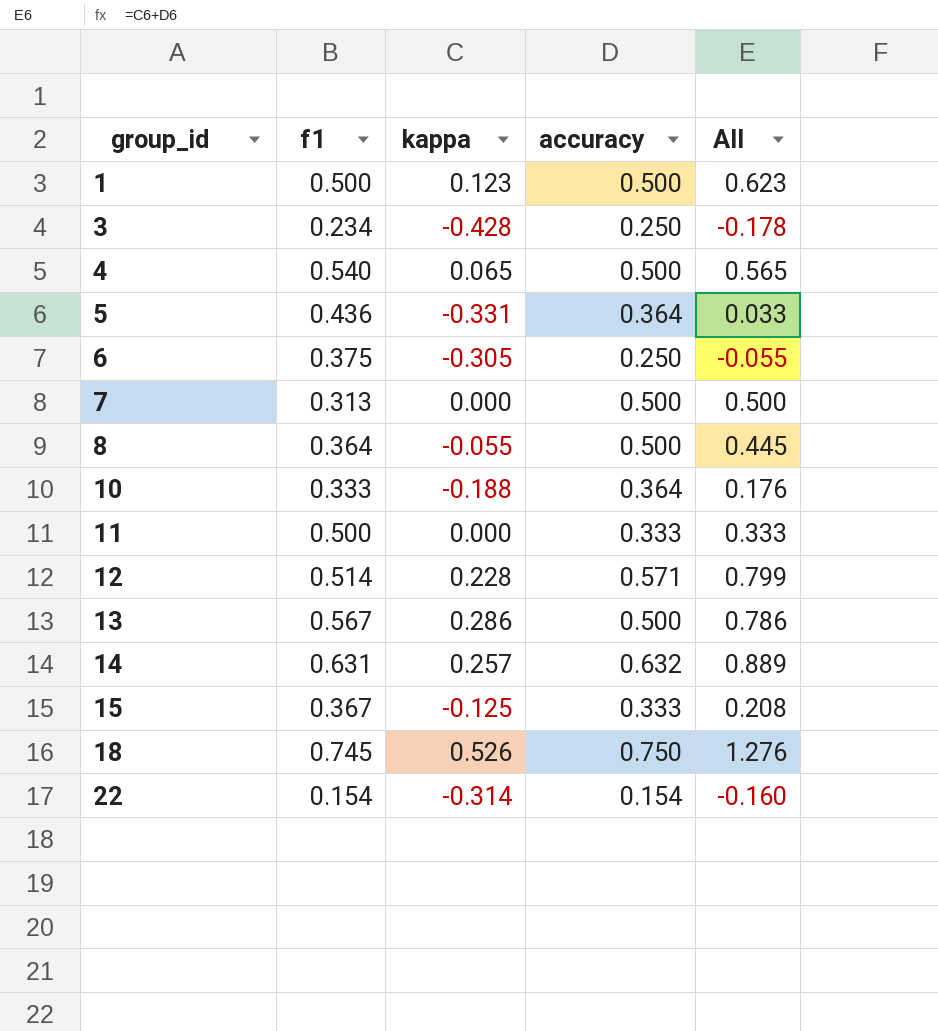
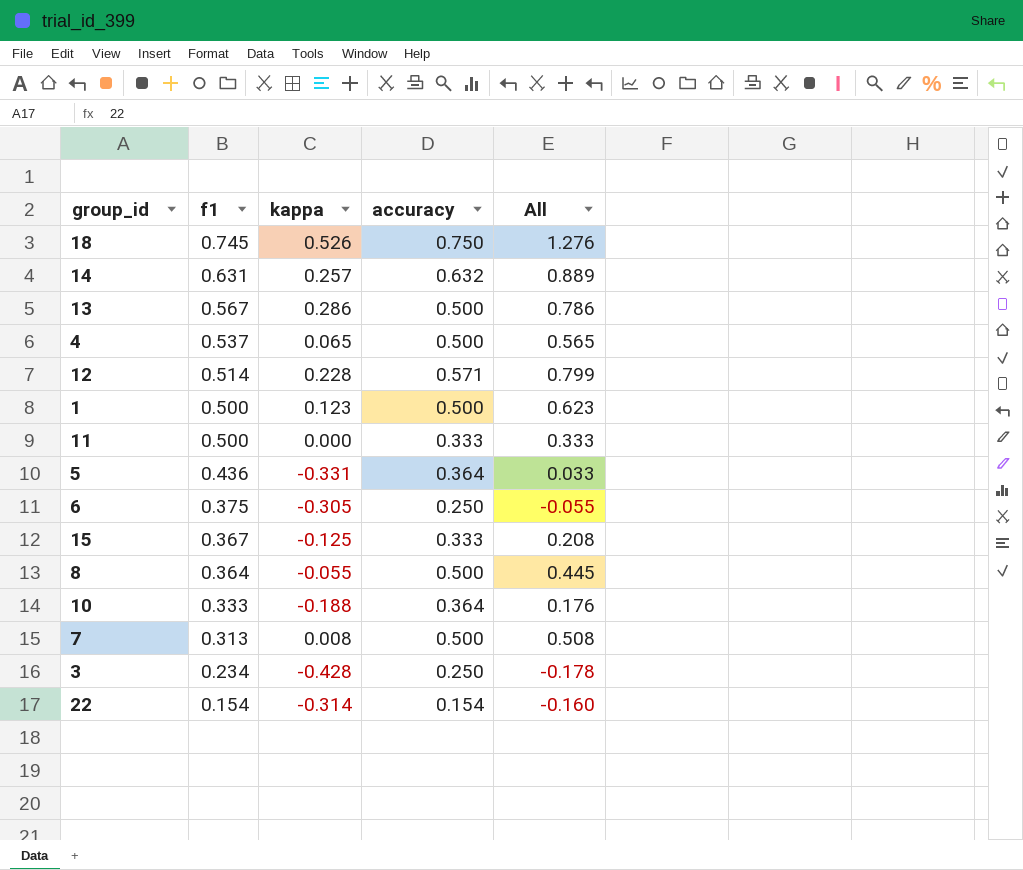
row order: group_id ascending -> f1 descending
4 | f1: 0.540 -> 0.537
7 | kappa: 0.000 -> 0.008
7 | All: 0.500 -> 0.508

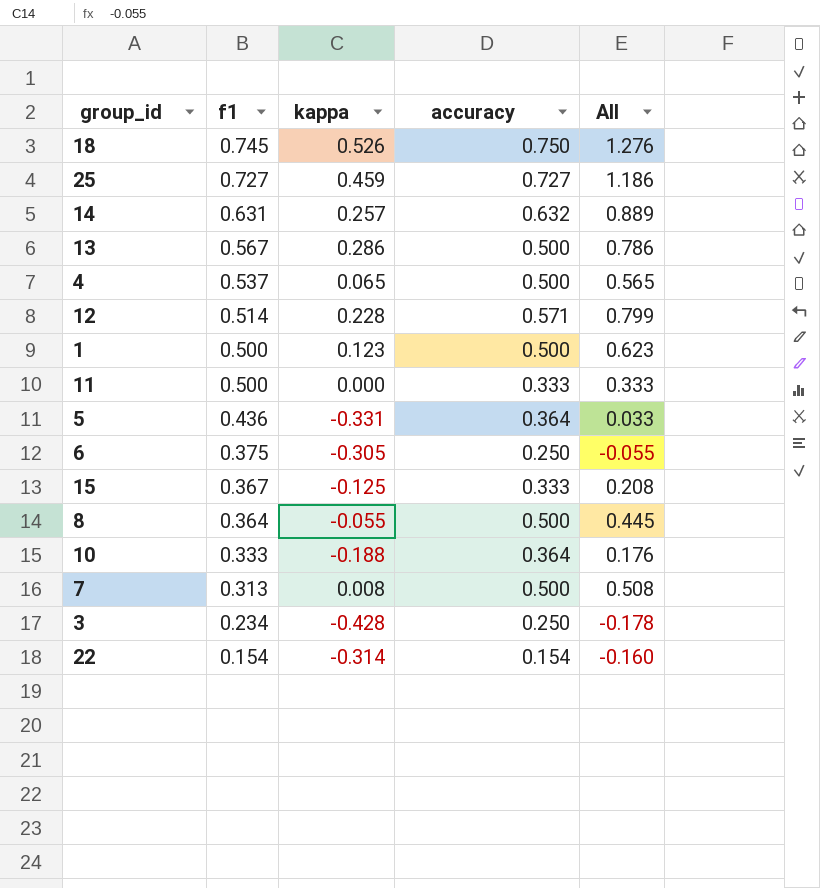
row 25: none -> 0.727 | 0.459 | 0.727 | 1.186

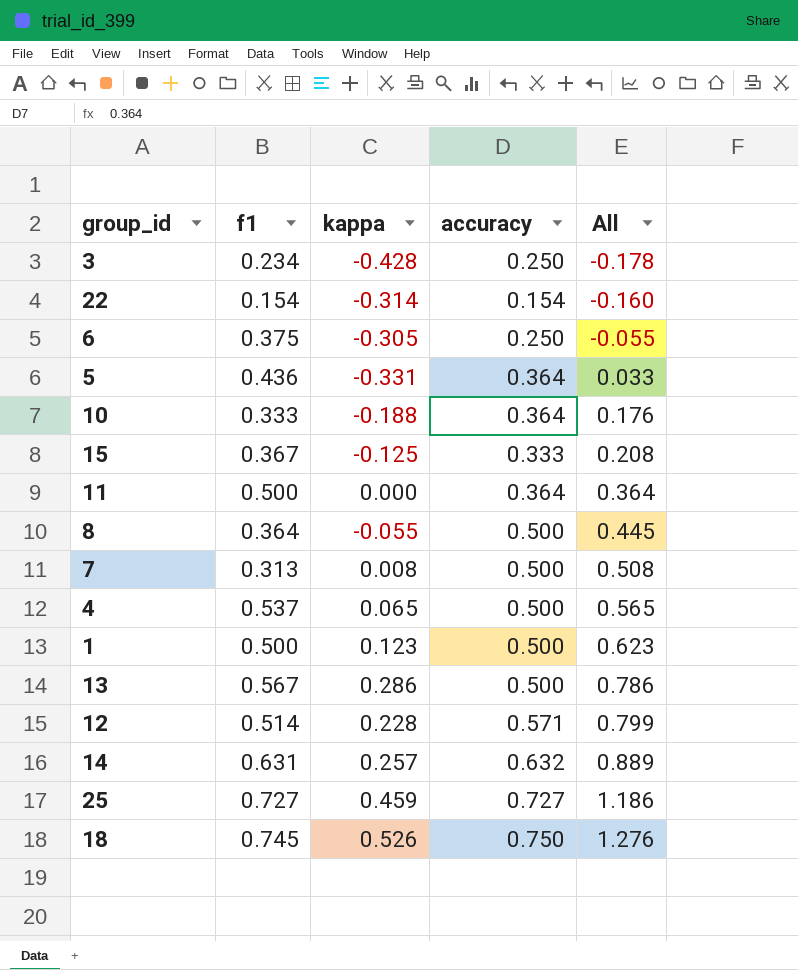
row order: f1 descending -> All ascending
11 | accuracy: 0.333 -> 0.364
11 | All: 0.333 -> 0.364

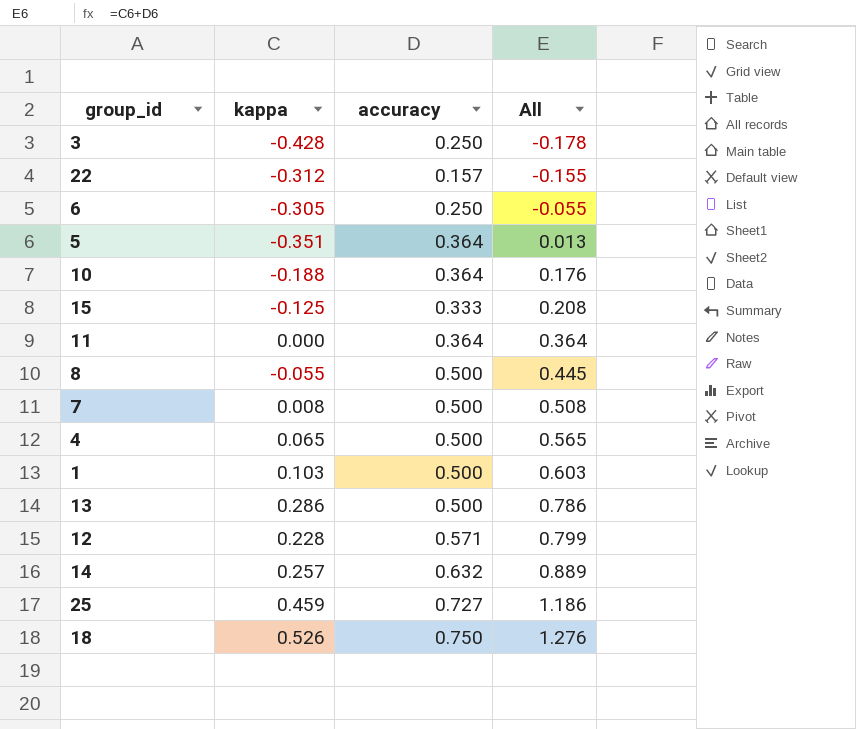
column f1 | position: 2 -> none
22 | kappa: -0.314 -> -0.312
22 | accuracy: 0.154 -> 0.157
22 | All: -0.160 -> -0.155
5 | kappa: -0.331 -> -0.351
5 | All: 0.033 -> 0.013
1 | kappa: 0.123 -> 0.103
1 | All: 0.623 -> 0.603

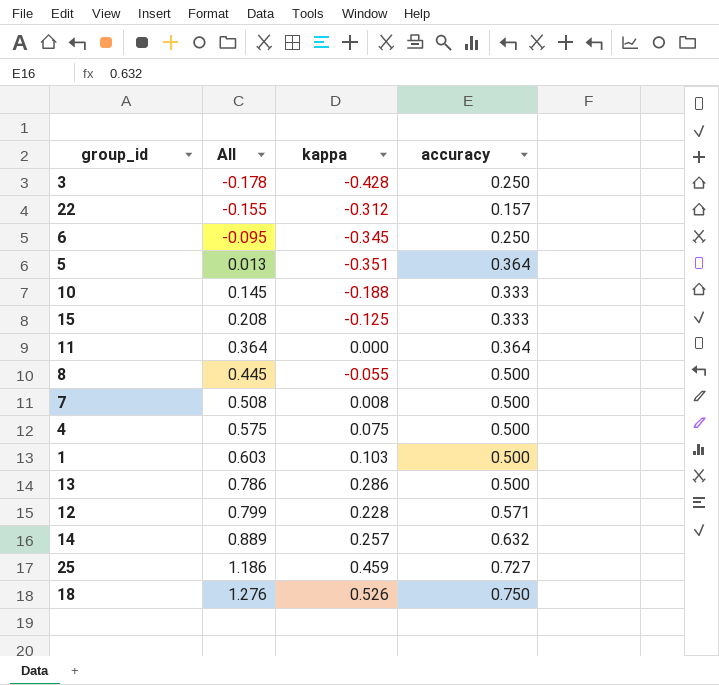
column All | position: 4 -> 2
6 | All: -0.055 -> -0.095
6 | kappa: -0.305 -> -0.345
10 | All: 0.176 -> 0.145
10 | accuracy: 0.364 -> 0.333
4 | All: 0.565 -> 0.575
4 | kappa: 0.065 -> 0.075

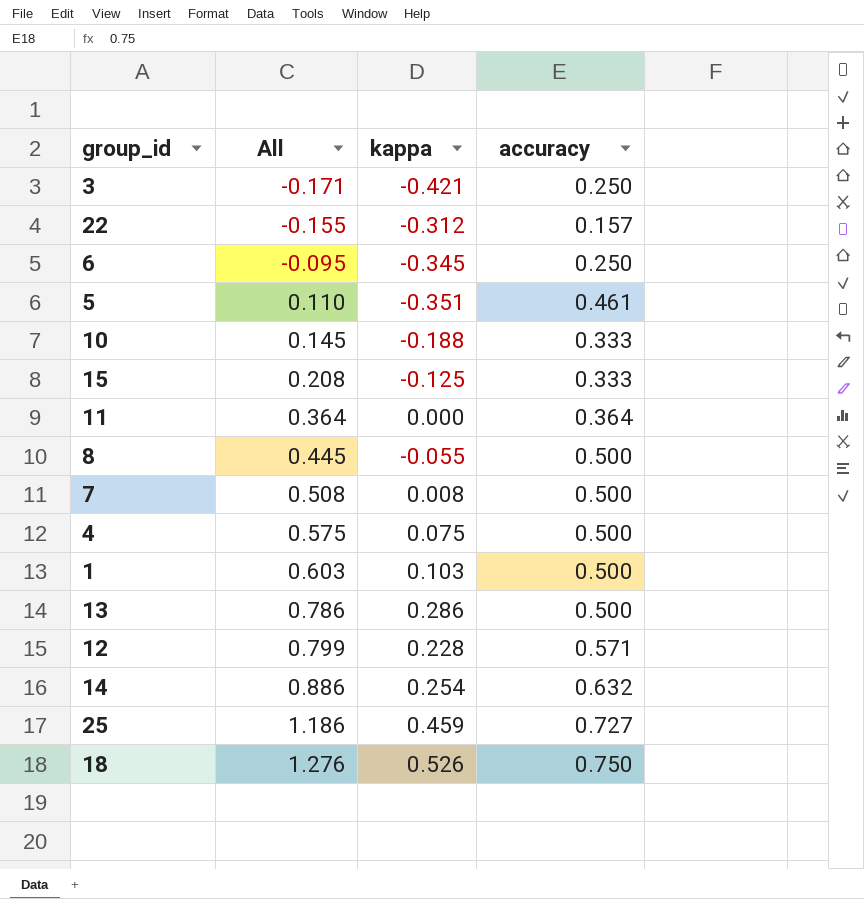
3 | All: -0.178 -> -0.171
3 | kappa: -0.428 -> -0.421
5 | All: 0.013 -> 0.110
5 | accuracy: 0.364 -> 0.461
14 | All: 0.889 -> 0.886
14 | kappa: 0.257 -> 0.254

